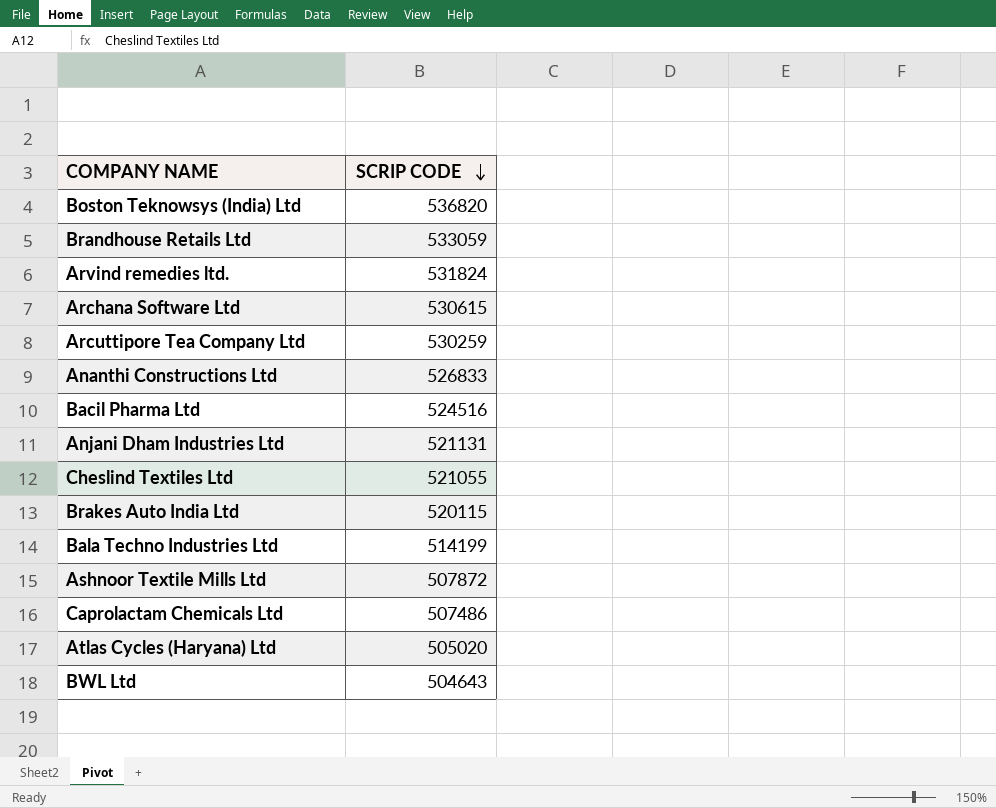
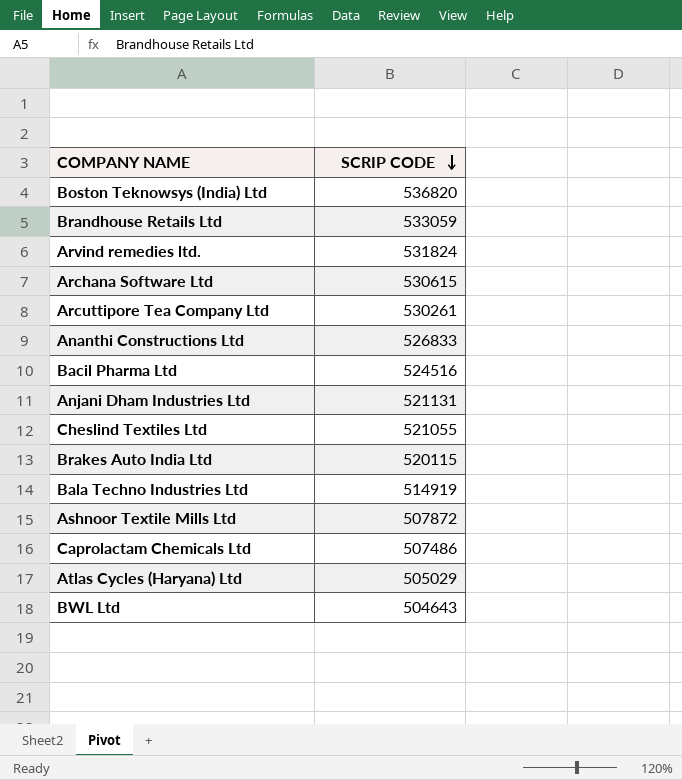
Arcuttipore Tea Company Ltd | SCRIP CODE: 530259 -> 530261
Bala Techno Industries Ltd | SCRIP CODE: 514199 -> 514919
Atlas Cycles (Haryana) Ltd | SCRIP CODE: 505020 -> 505029

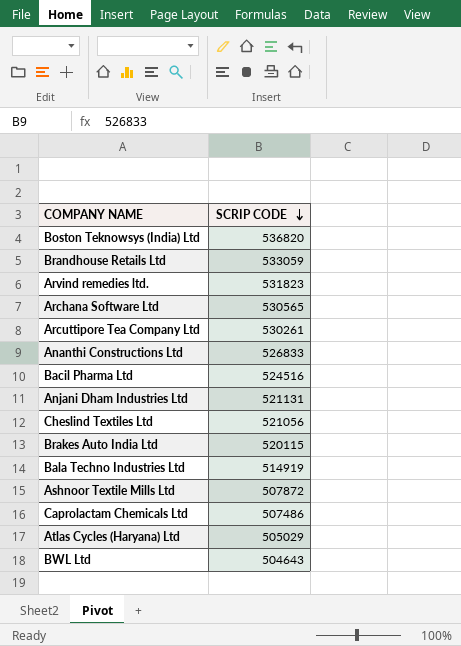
Arvind remedies ltd. | SCRIP CODE: 531824 -> 531823
Archana Software Ltd | SCRIP CODE: 530615 -> 530565
Cheslind Textiles Ltd | SCRIP CODE: 521055 -> 521056

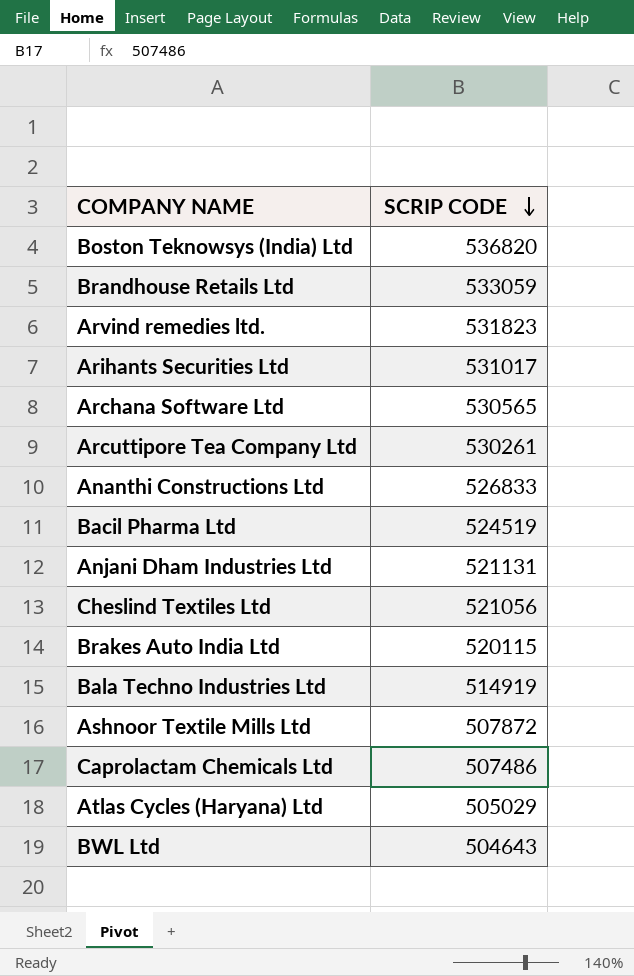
row Arihants Securities Ltd: none -> 531017
Bacil Pharma Ltd | SCRIP CODE: 524516 -> 524519

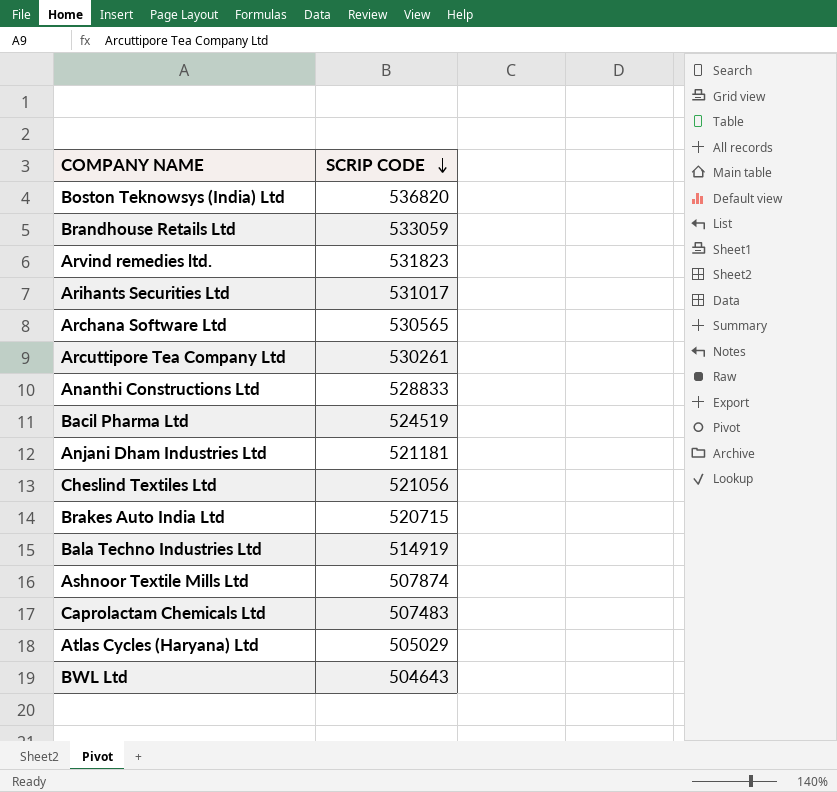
Ananthi Constructions Ltd | SCRIP CODE: 526833 -> 528833
Anjani Dham Industries Ltd | SCRIP CODE: 521131 -> 521181
Brakes Auto India Ltd | SCRIP CODE: 520115 -> 520715
Ashnoor Textile Mills Ltd | SCRIP CODE: 507872 -> 507874
Caprolactam Chemicals Ltd | SCRIP CODE: 507486 -> 507483

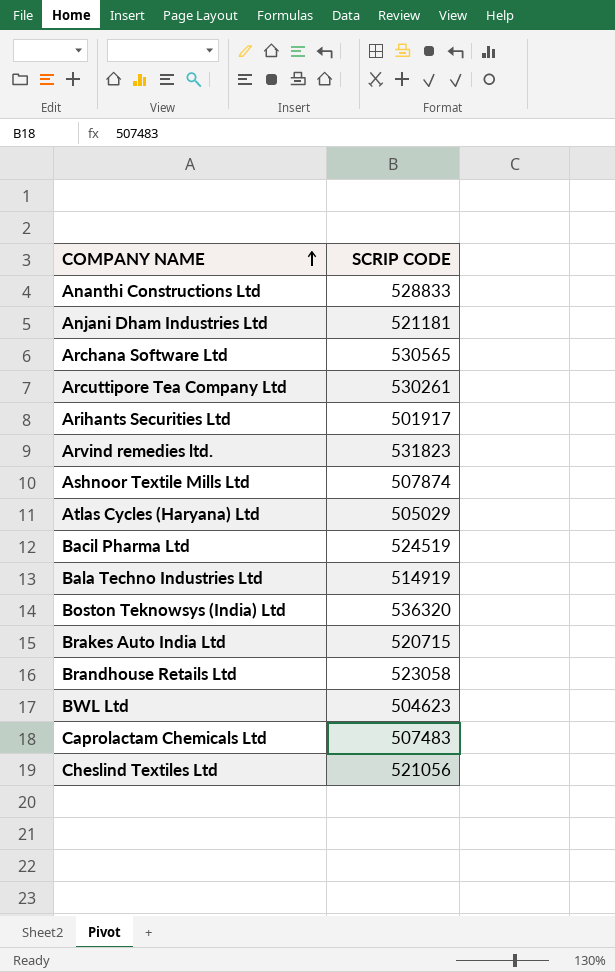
row order: SCRIP CODE descending -> COMPANY NAME ascending
Arihants Securities Ltd | SCRIP CODE: 531017 -> 501917
Boston Teknowsys (India) Ltd | SCRIP CODE: 536820 -> 536320
Brandhouse Retails Ltd | SCRIP CODE: 533059 -> 523058
BWL Ltd | SCRIP CODE: 504643 -> 504623

